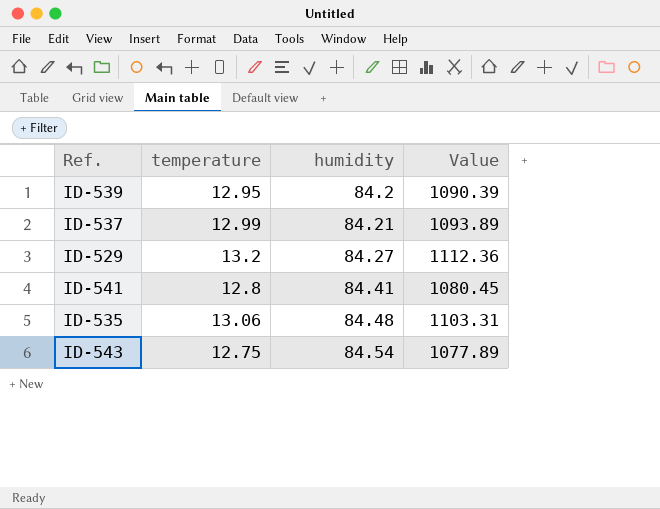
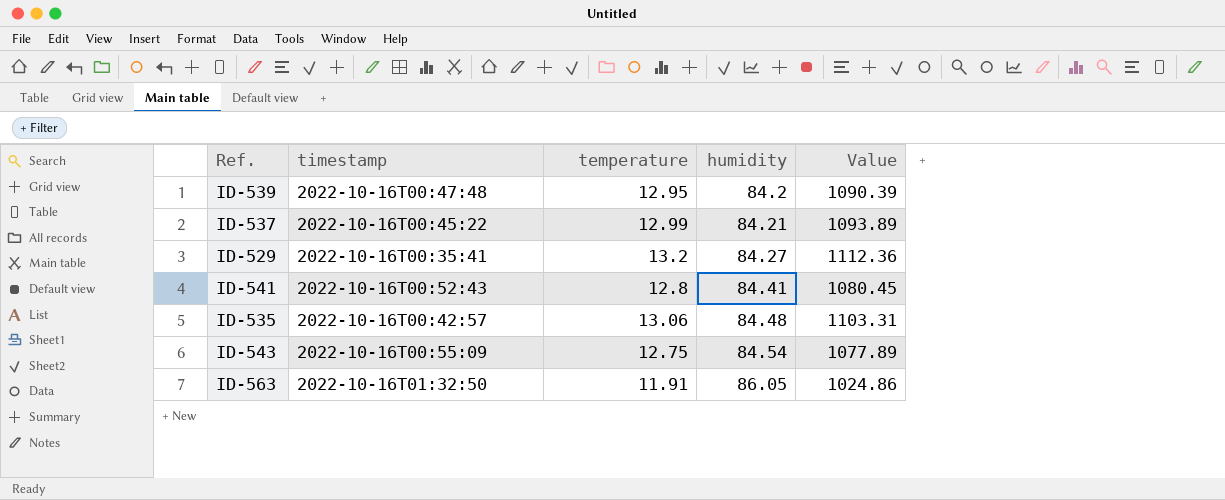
column timestamp | position: none -> 2
row ID-563: none -> 2022-10-16T01:32:50 | 11.91 | 86.05 | 1024.86

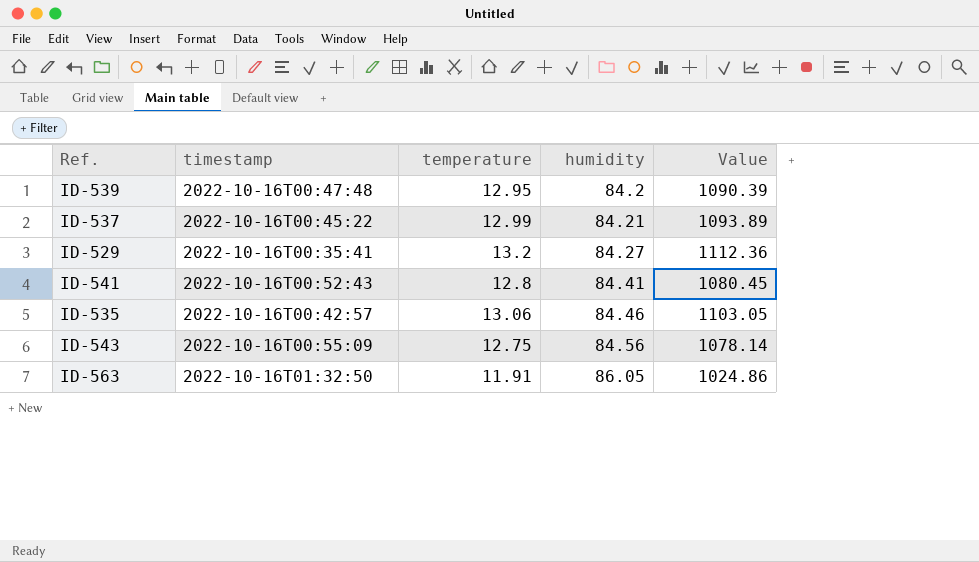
ID-535 | humidity: 84.48 -> 84.46
ID-535 | Value: 1103.31 -> 1103.05
ID-543 | humidity: 84.54 -> 84.56
ID-543 | Value: 1077.89 -> 1078.14

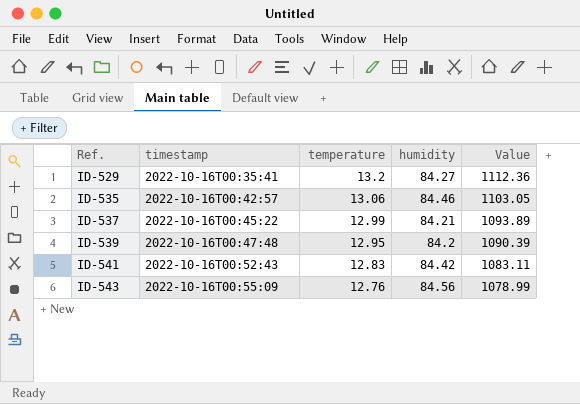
row order: humidity ascending -> Ref. ascending
row ID-563: 2022-10-16T01:32:50 | 11.91 | 86.05 | 1024.86 -> none
ID-541 | temperature: 12.8 -> 12.83
ID-541 | humidity: 84.41 -> 84.42
ID-541 | Value: 1080.45 -> 1083.11
ID-543 | temperature: 12.75 -> 12.76
ID-543 | Value: 1078.14 -> 1078.99

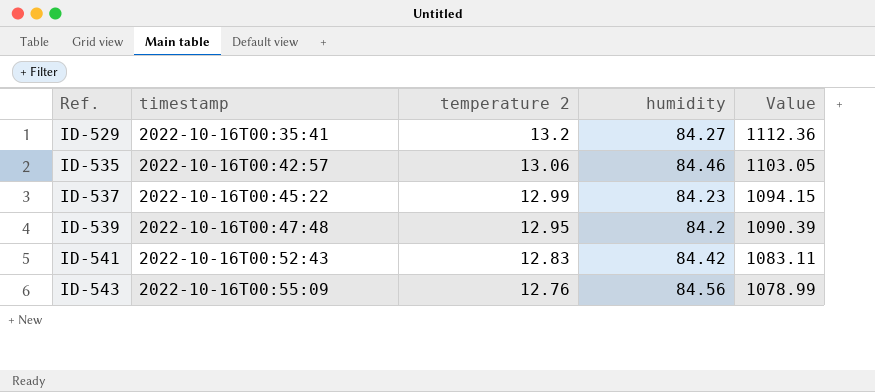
column name: temperature -> temperature 2
ID-537 | humidity: 84.21 -> 84.23
ID-537 | Value: 1093.89 -> 1094.15

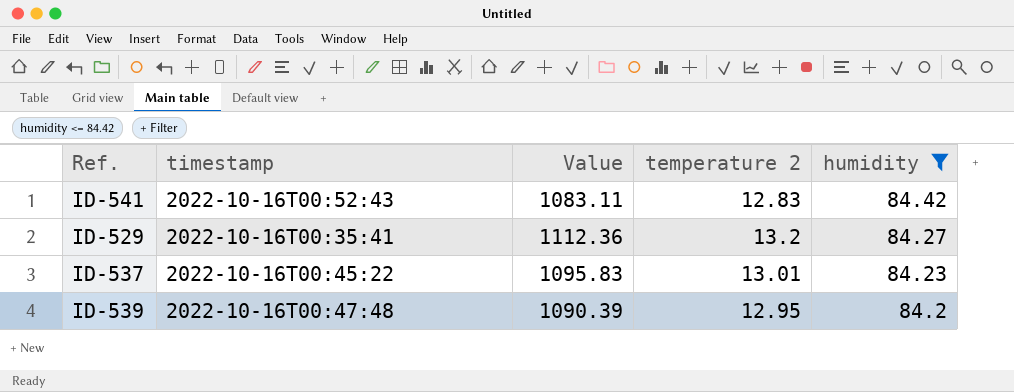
filter: none -> humidity <= 84.42
row order: Ref. ascending -> humidity descending
column Value | position: 5 -> 3
ID-537 | Value: 1094.15 -> 1095.83
ID-537 | temperature 2: 12.99 -> 13.01

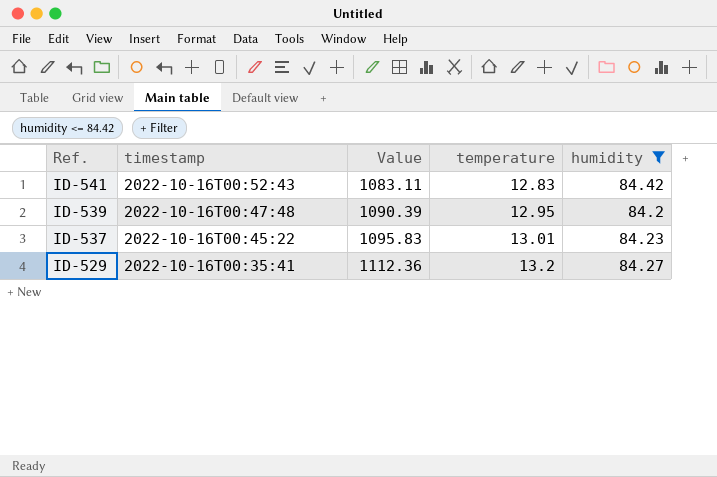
row order: humidity descending -> Ref. descending
column name: temperature 2 -> temperature

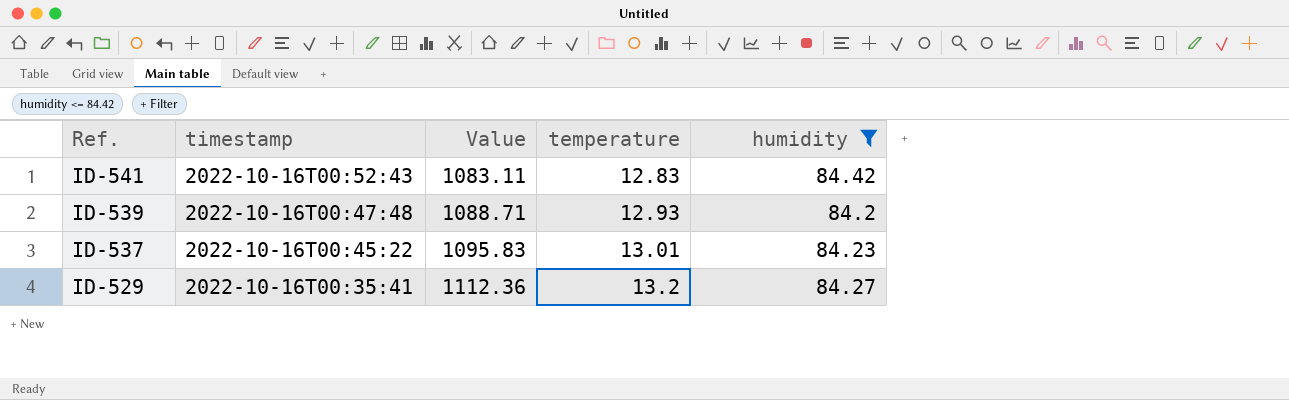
ID-539 | Value: 1090.39 -> 1088.71
ID-539 | temperature: 12.95 -> 12.93

